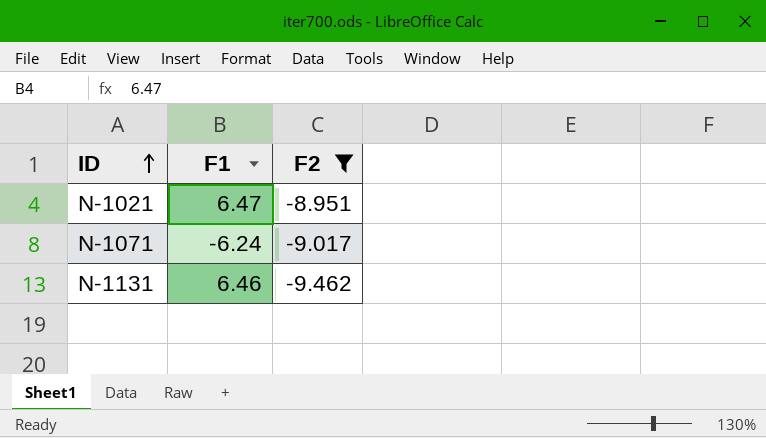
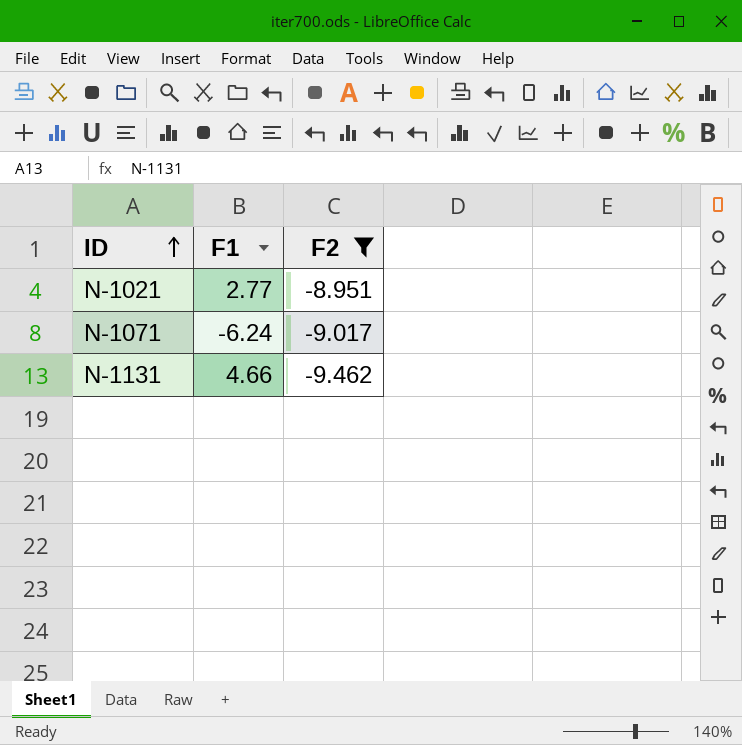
N-1021 | F1: 6.47 -> 2.77
N-1131 | F1: 6.46 -> 4.66

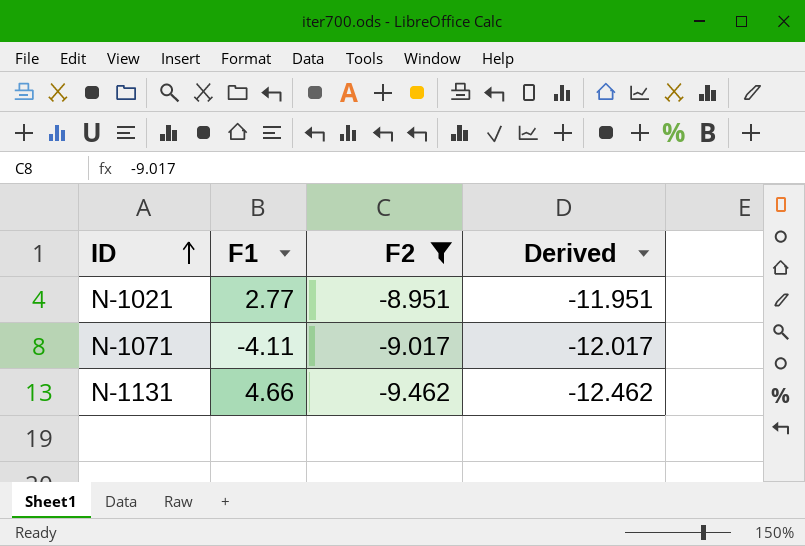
column Derived | formula: none -> [F2] - 3
N-1071 | F1: -6.24 -> -4.11

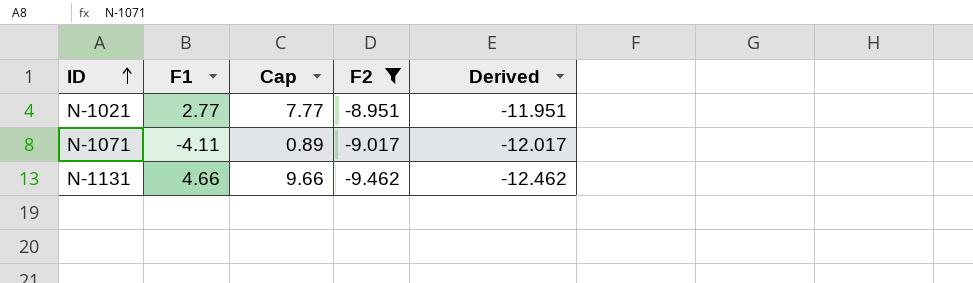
column Cap | formula: none -> [F1] + 5

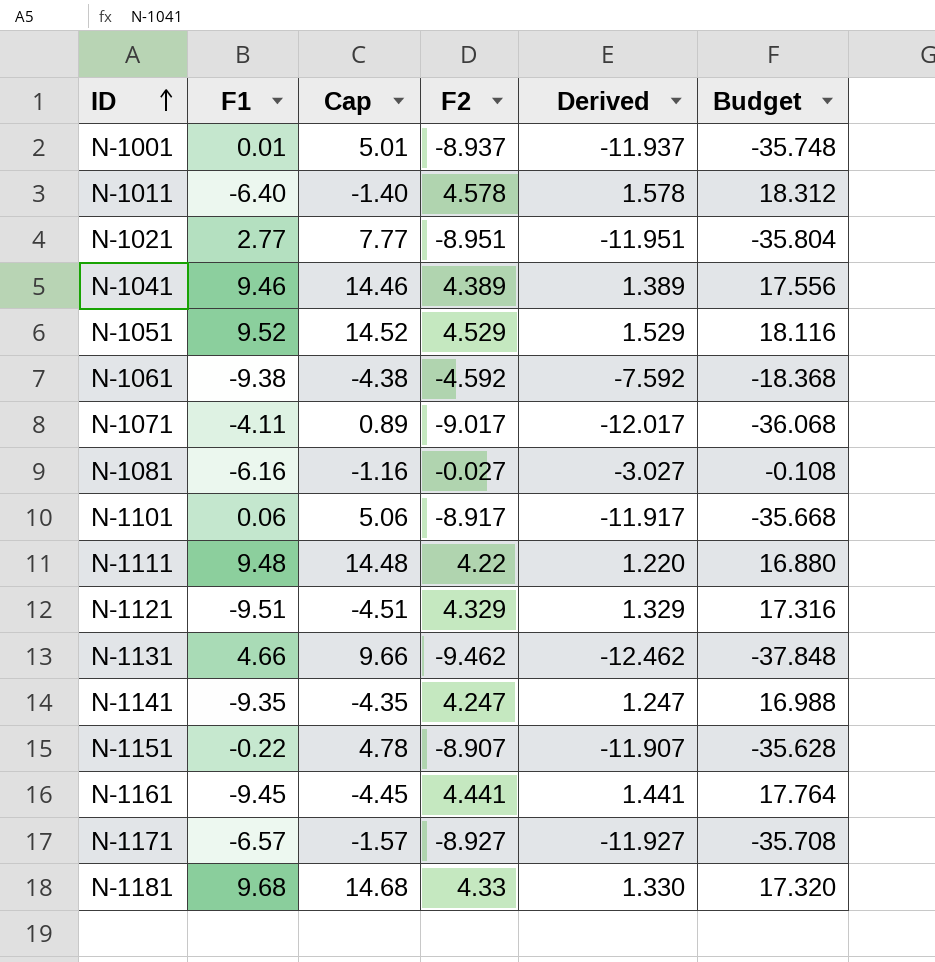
filter: F2 <= -8.951 -> none
column Budget | formula: none -> [F2] * 4

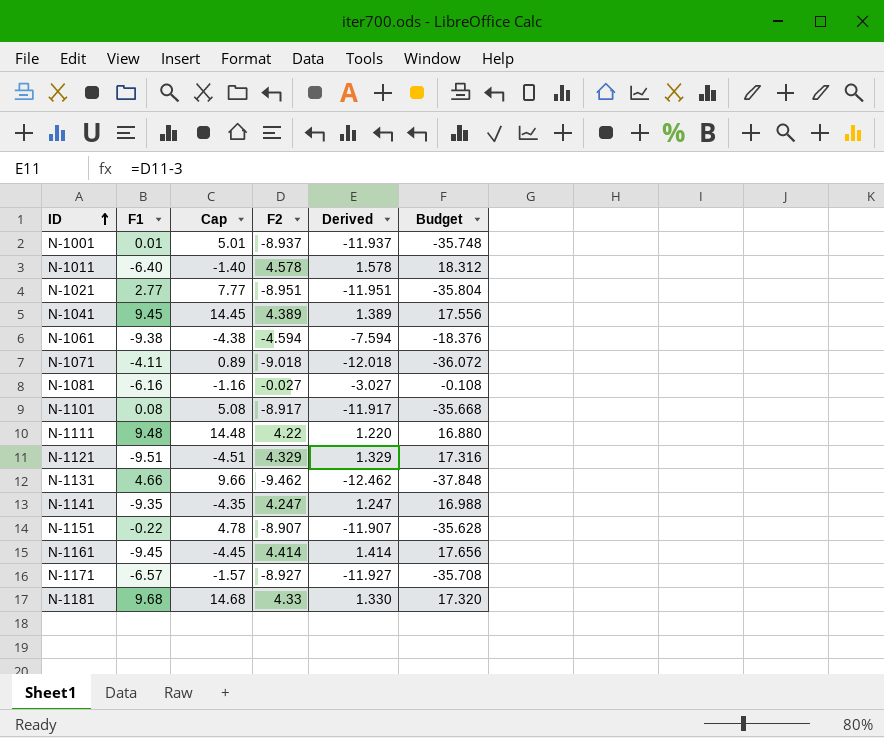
row N-1051: 9.52 | 14.52 | 4.529 | 1.529 | 18.116 -> none
N-1041 | F1: 9.46 -> 9.45
N-1041 | Cap: 14.46 -> 14.45
N-1061 | F2: -4.592 -> -4.594
N-1061 | Derived: -7.592 -> -7.594
N-1061 | Budget: -18.368 -> -18.376
N-1071 | F2: -9.017 -> -9.018
N-1071 | Derived: -12.017 -> -12.018
N-1071 | Budget: -36.068 -> -36.072
N-1101 | F1: 0.06 -> 0.08
N-1101 | Cap: 5.06 -> 5.08
N-1161 | F2: 4.441 -> 4.414
N-1161 | Derived: 1.441 -> 1.414
N-1161 | Budget: 17.764 -> 17.656

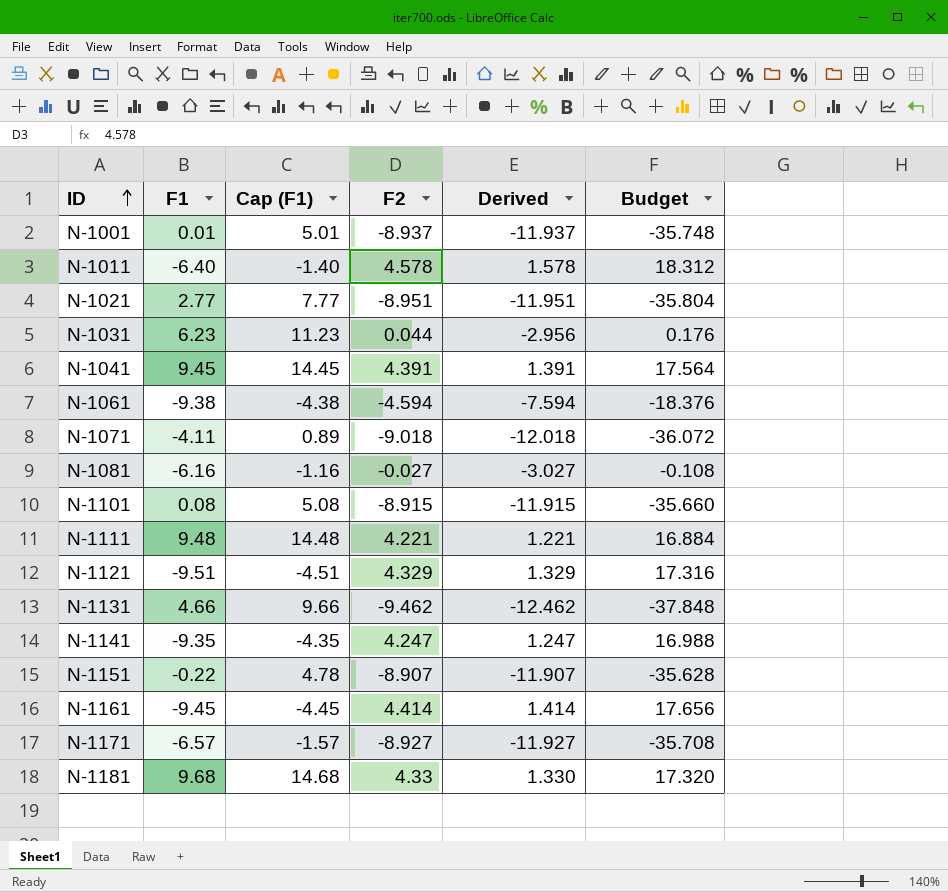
column name: Cap -> Cap (F1)
row N-1031: none -> 6.23 | 11.23 | 0.044 | -2.956 | 0.176
N-1041 | F2: 4.389 -> 4.391
N-1041 | Derived: 1.389 -> 1.391
N-1041 | Budget: 17.556 -> 17.564
N-1101 | F2: -8.917 -> -8.915
N-1101 | Derived: -11.917 -> -11.915
N-1101 | Budget: -35.668 -> -35.660
N-1111 | F2: 4.22 -> 4.221
N-1111 | Derived: 1.220 -> 1.221
N-1111 | Budget: 16.880 -> 16.884

